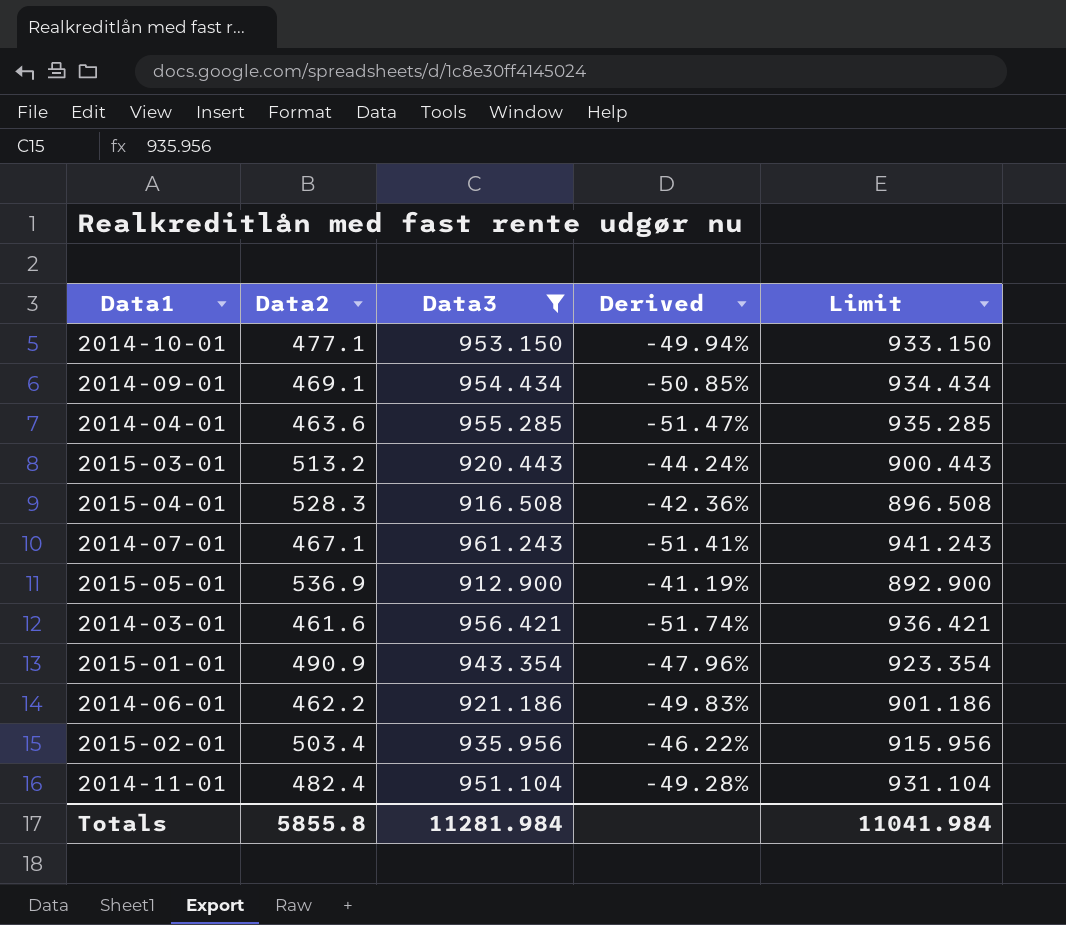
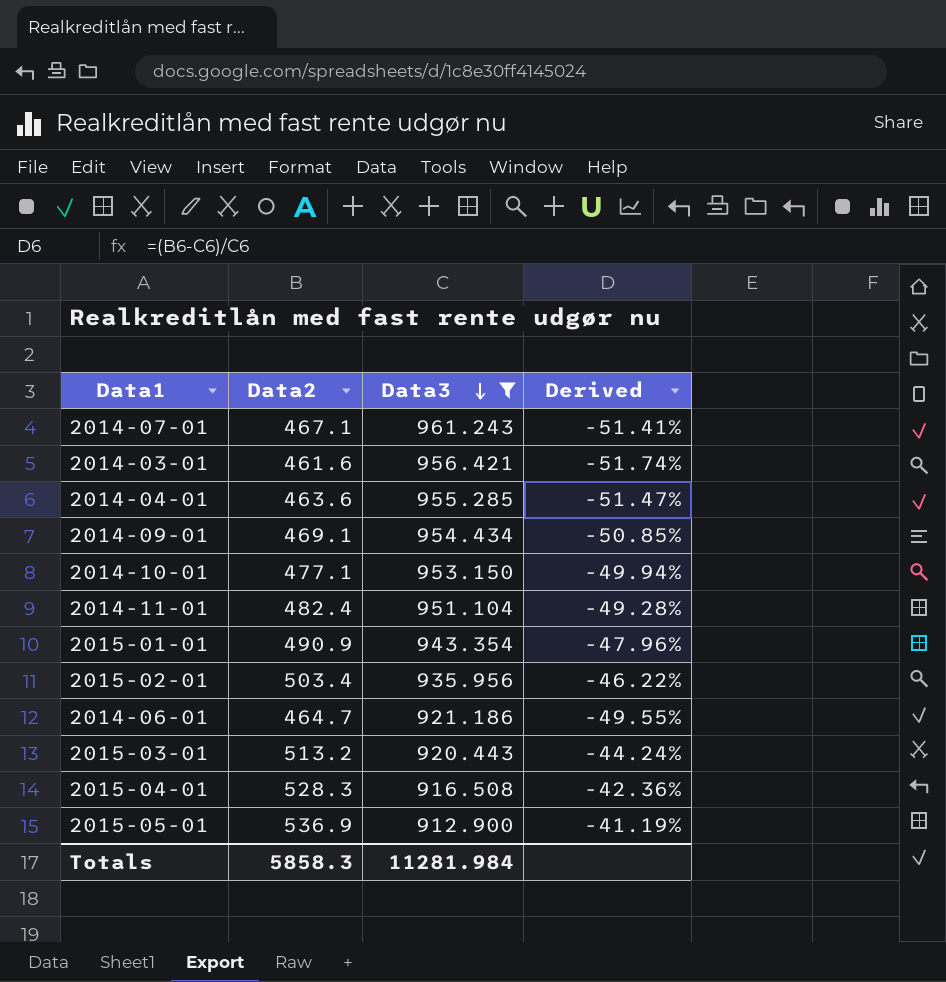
row order: none -> Data3 descending
column Limit | formula: [Data3] - 20 -> none
2014-06-01 | Data2: 462.2 -> 464.7
2014-06-01 | Derived: -49.83% -> -49.55%
Totals | Data2: 5855.8 -> 5858.3

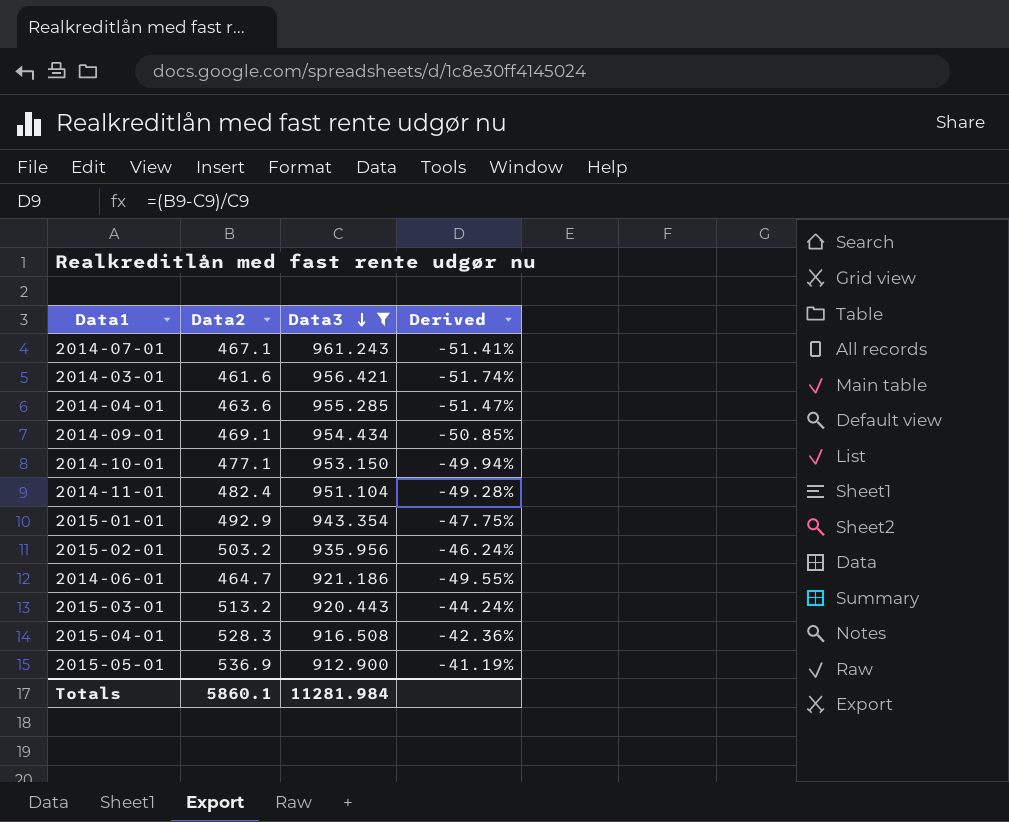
2015-01-01 | Data2: 490.9 -> 492.9
2015-01-01 | Derived: -47.96% -> -47.75%
2015-02-01 | Data2: 503.4 -> 503.2
2015-02-01 | Derived: -46.22% -> -46.24%
Totals | Data2: 5858.3 -> 5860.1

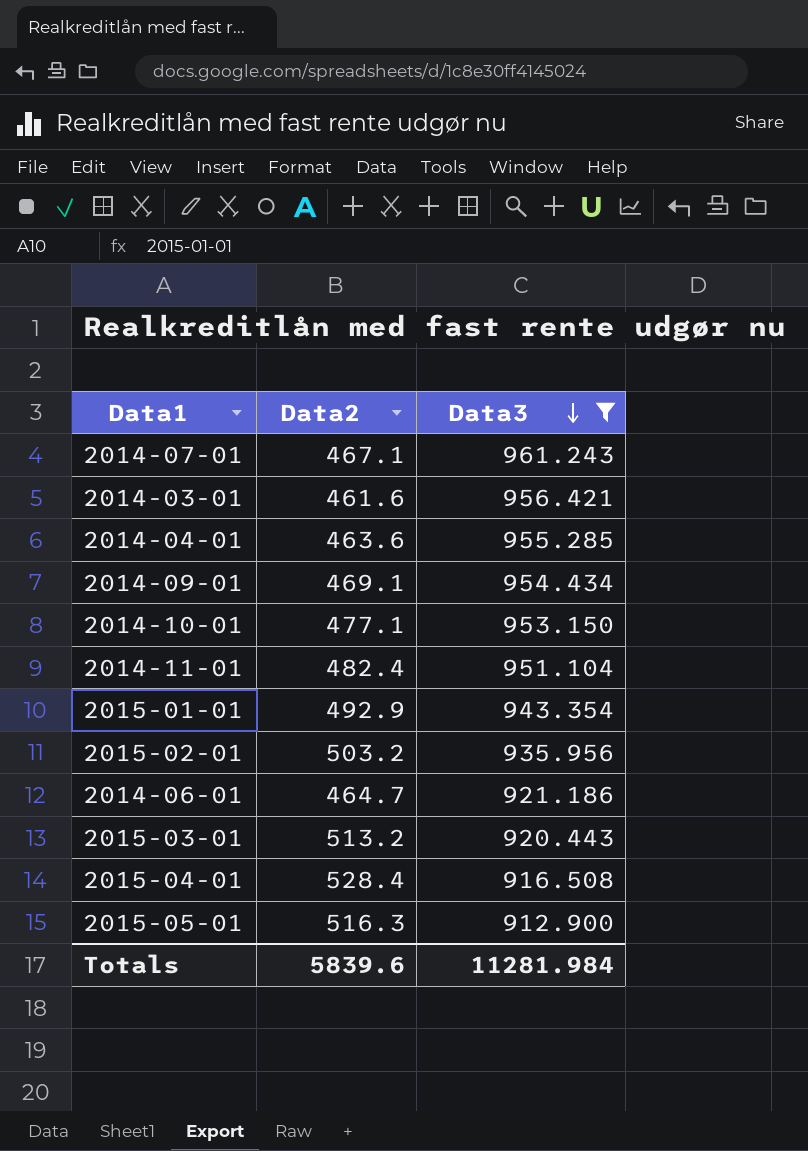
column Derived | formula: ([Data2] - [Data3]) / [Data3] -> none
2015-04-01 | Data2: 528.3 -> 528.4
2015-05-01 | Data2: 536.9 -> 516.3
Totals | Data2: 5860.1 -> 5839.6

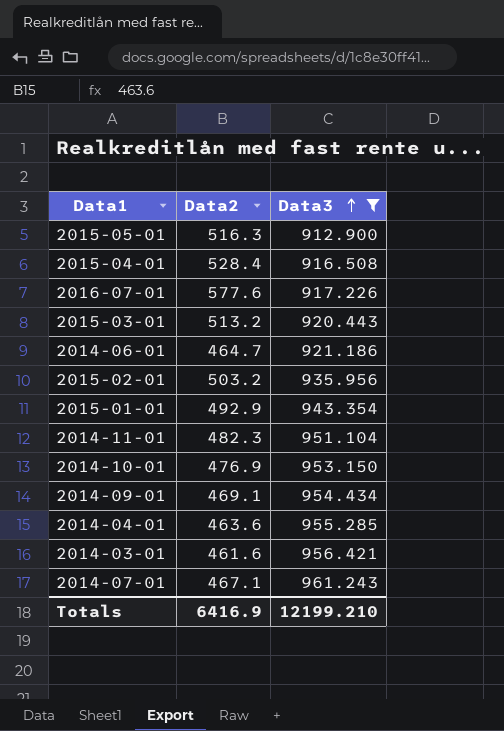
row order: Data3 descending -> Data3 ascending
row 2016-07-01: none -> 577.6 | 917.226
2014-11-01 | Data2: 482.4 -> 482.3
2014-10-01 | Data2: 477.1 -> 476.9
Totals | Data2: 5839.6 -> 6416.9
Totals | Data3: 11281.984 -> 12199.210

